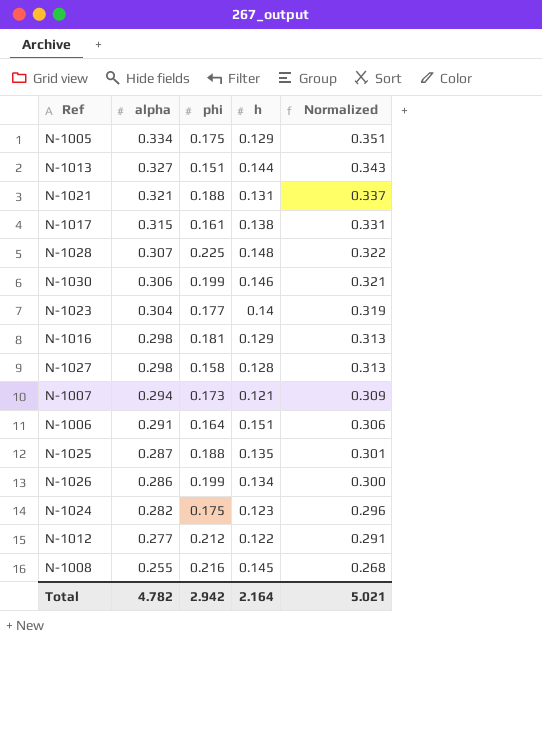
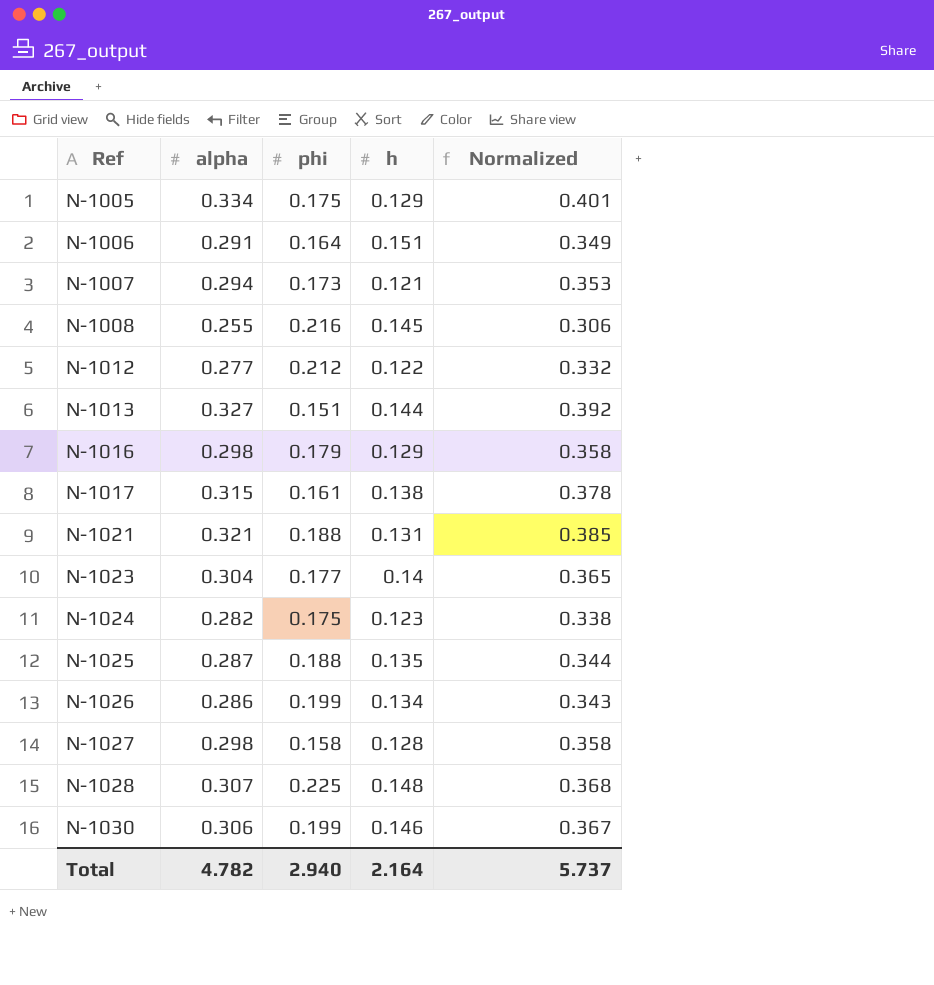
row order: alpha descending -> Ref ascending
column Normalized | formula: [alpha] * 1.05 -> [alpha] * 1.2
N-1016 | phi: 0.181 -> 0.179
Total | phi: 2.942 -> 2.940
Total | Normalized: 5.021 -> 5.737

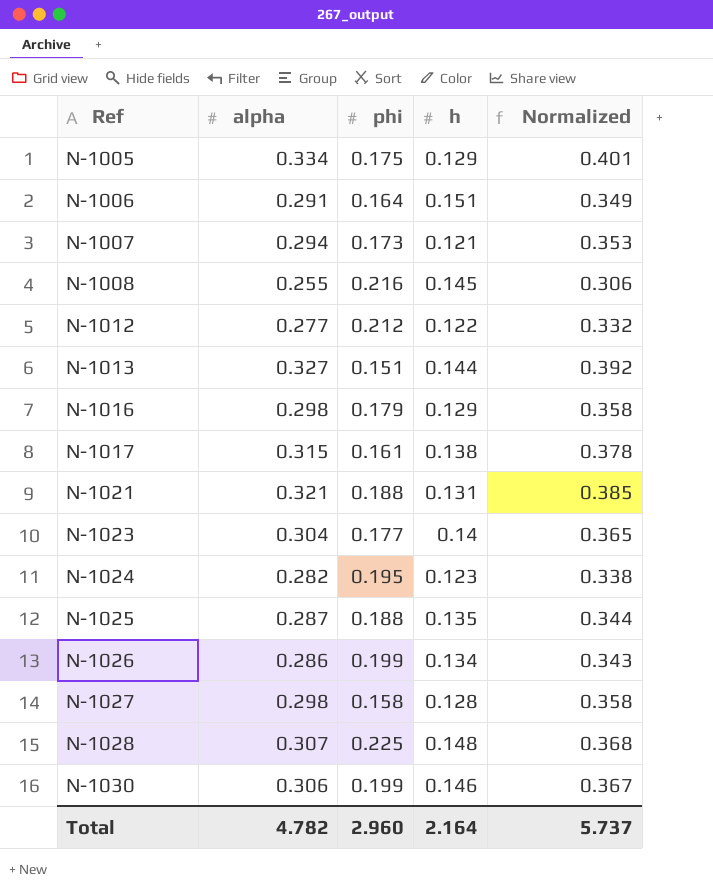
N-1024 | phi: 0.175 -> 0.195
Total | phi: 2.940 -> 2.960

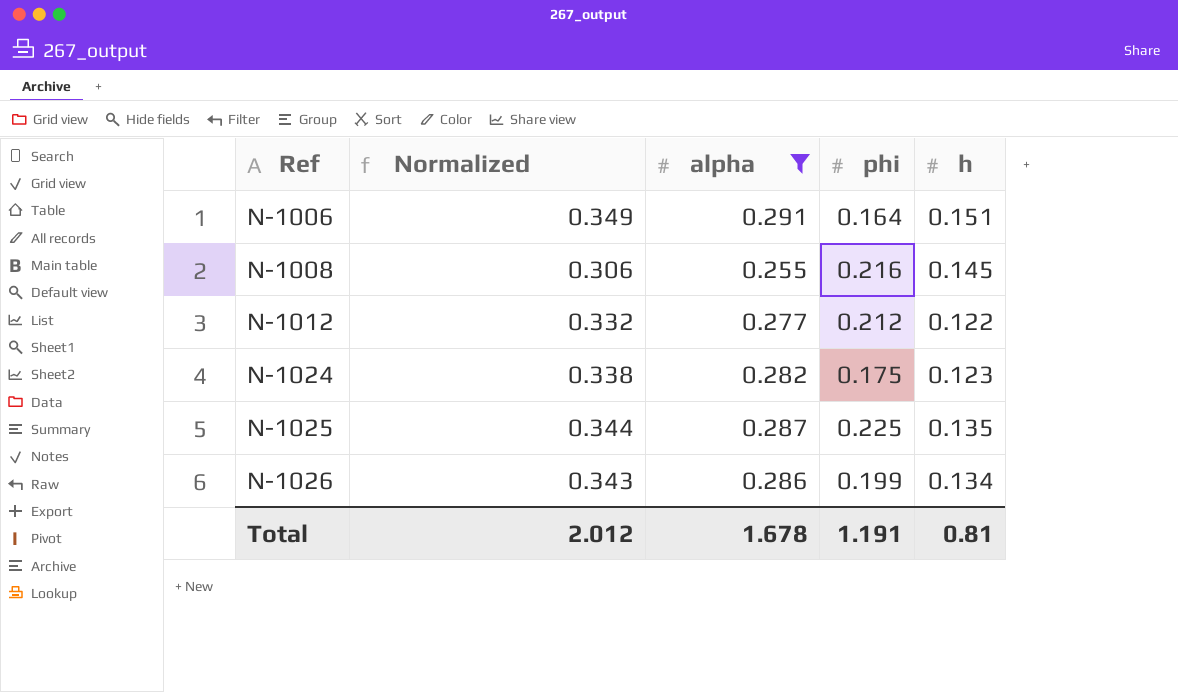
filter: none -> alpha <= 0.291
column Normalized | position: 5 -> 2
N-1024 | phi: 0.195 -> 0.175
N-1025 | phi: 0.188 -> 0.225
Total | Normalized: 5.737 -> 2.012
Total | alpha: 4.782 -> 1.678
Total | phi: 2.960 -> 1.191
Total | h: 2.164 -> 0.81

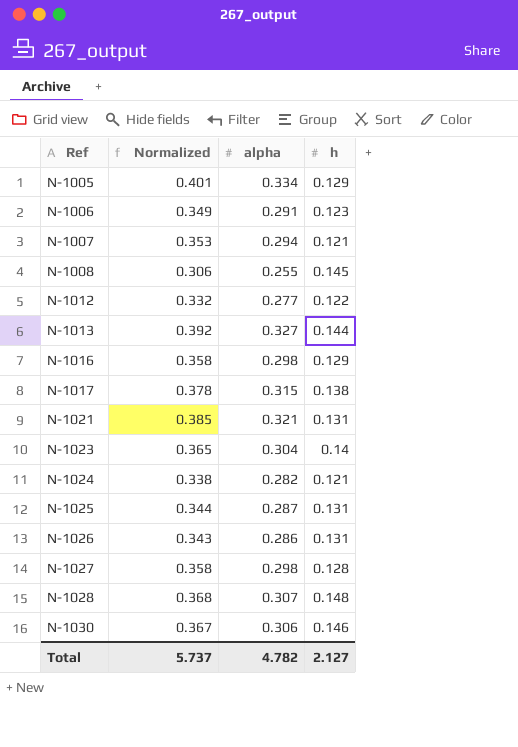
filter: alpha <= 0.291 -> none
column phi | position: 4 -> none
N-1006 | h: 0.151 -> 0.123
N-1024 | h: 0.123 -> 0.121
N-1025 | h: 0.135 -> 0.131
N-1026 | h: 0.134 -> 0.131
Total | Normalized: 2.012 -> 5.737
Total | alpha: 1.678 -> 4.782
Total | h: 0.81 -> 2.127

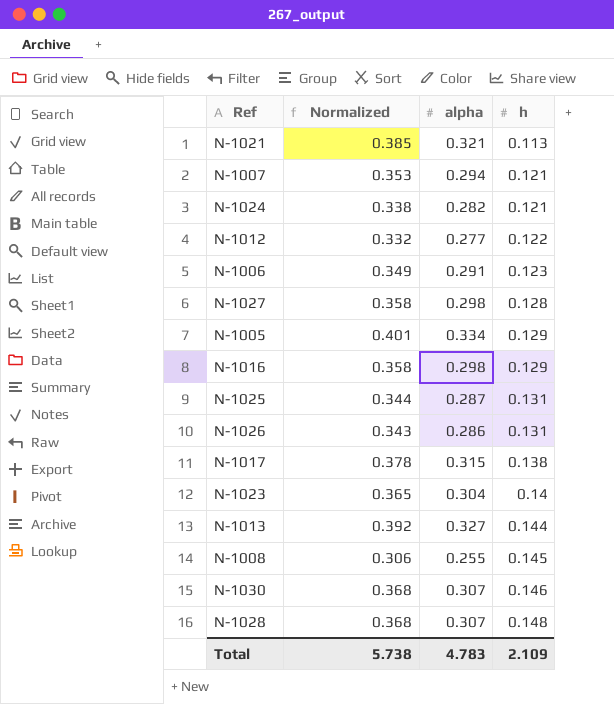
row order: Ref ascending -> h ascending
N-1021 | h: 0.131 -> 0.113
N-1030 | Normalized: 0.367 -> 0.368
N-1030 | alpha: 0.306 -> 0.307
Total | Normalized: 5.737 -> 5.738
Total | alpha: 4.782 -> 4.783
Total | h: 2.127 -> 2.109

